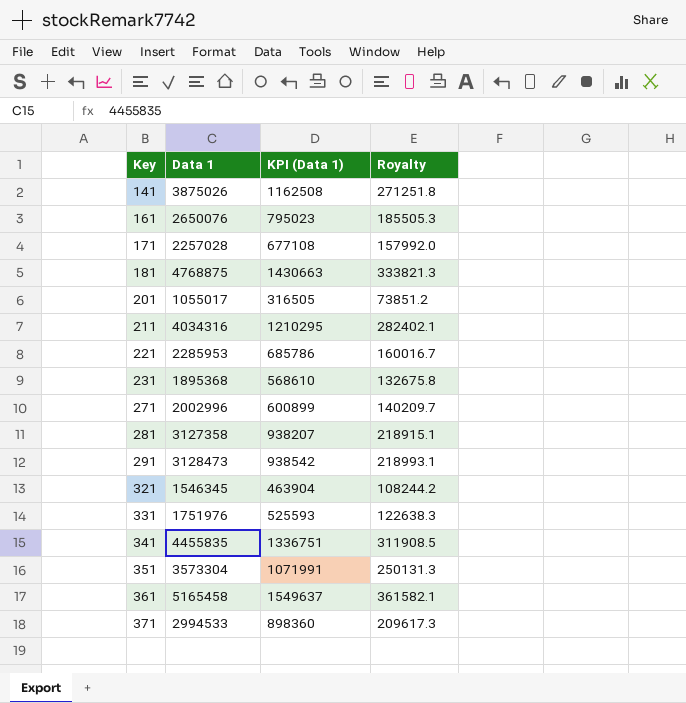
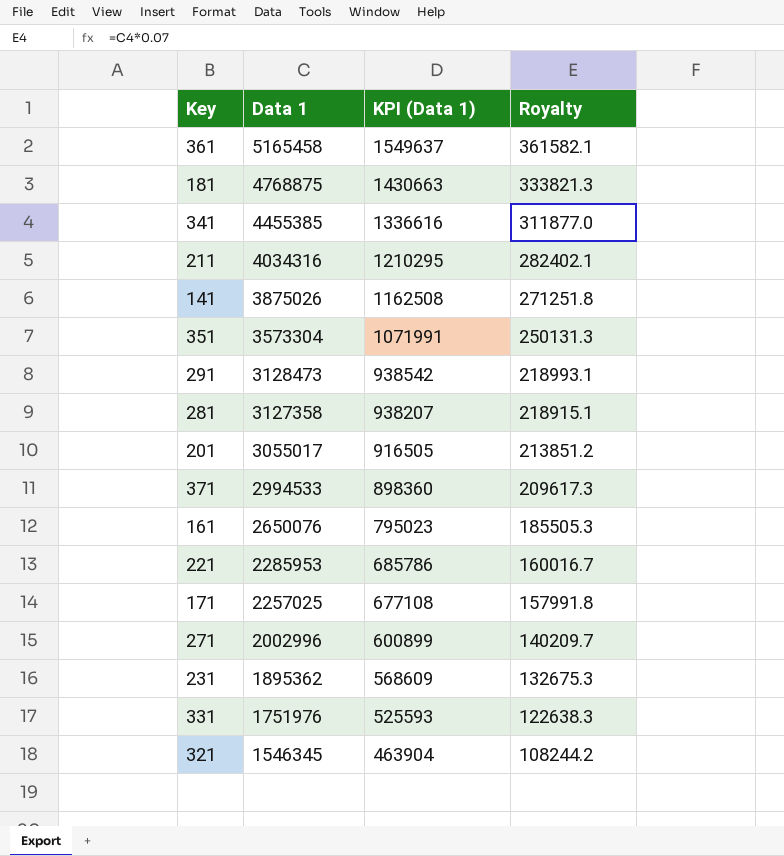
row order: Key ascending -> Data 1 descending
341 | Data 1: 4455835 -> 4455385
341 | KPI (Data 1): 1336751 -> 1336616
341 | Royalty: 311908.5 -> 311877.0
201 | Data 1: 1055017 -> 3055017
201 | KPI (Data 1): 316505 -> 916505
201 | Royalty: 73851.2 -> 213851.2
171 | Data 1: 2257028 -> 2257025
171 | Royalty: 157992.0 -> 157991.8
231 | Data 1: 1895368 -> 1895362
231 | KPI (Data 1): 568610 -> 568609
231 | Royalty: 132675.8 -> 132675.3

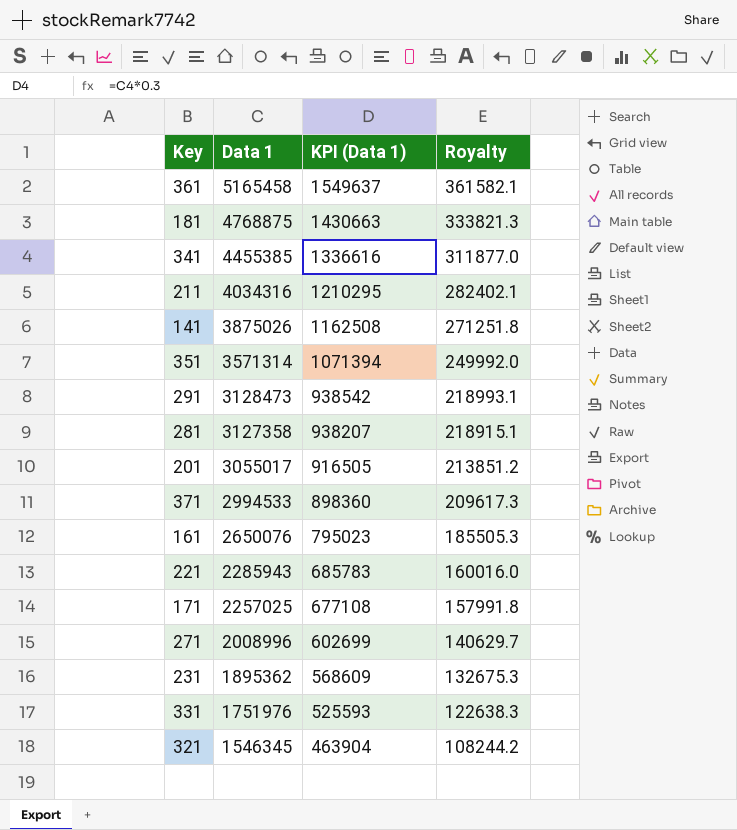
351 | Data 1: 3573304 -> 3571314
351 | KPI (Data 1): 1071991 -> 1071394
351 | Royalty: 250131.3 -> 249992.0
221 | Data 1: 2285953 -> 2285943
221 | KPI (Data 1): 685786 -> 685783
221 | Royalty: 160016.7 -> 160016.0
271 | Data 1: 2002996 -> 2008996
271 | KPI (Data 1): 600899 -> 602699
271 | Royalty: 140209.7 -> 140629.7

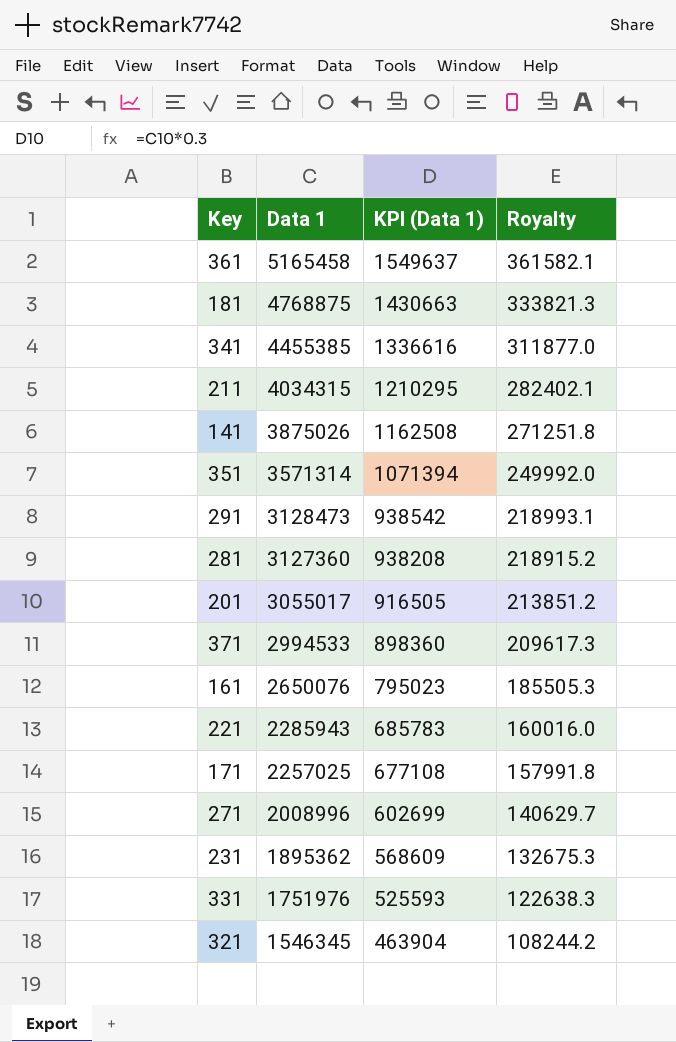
211 | Data 1: 4034316 -> 4034315
281 | Data 1: 3127358 -> 3127360
281 | KPI (Data 1): 938207 -> 938208
281 | Royalty: 218915.1 -> 218915.2

